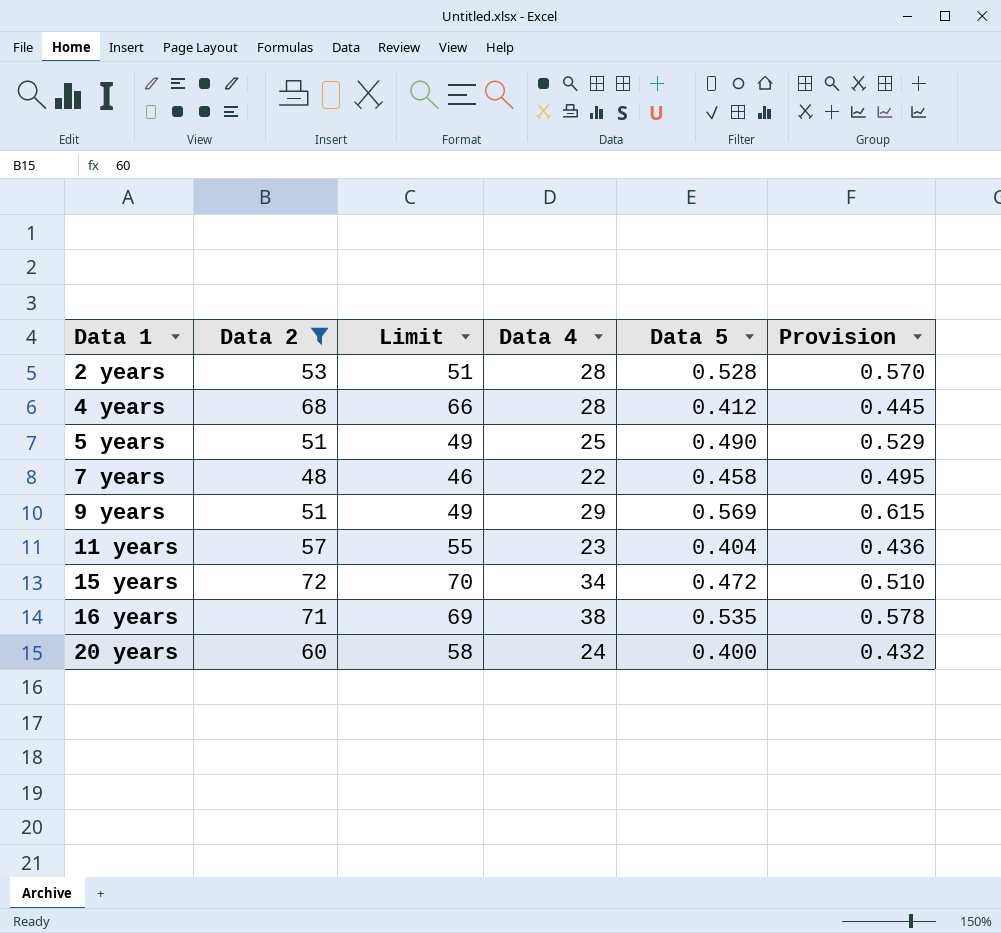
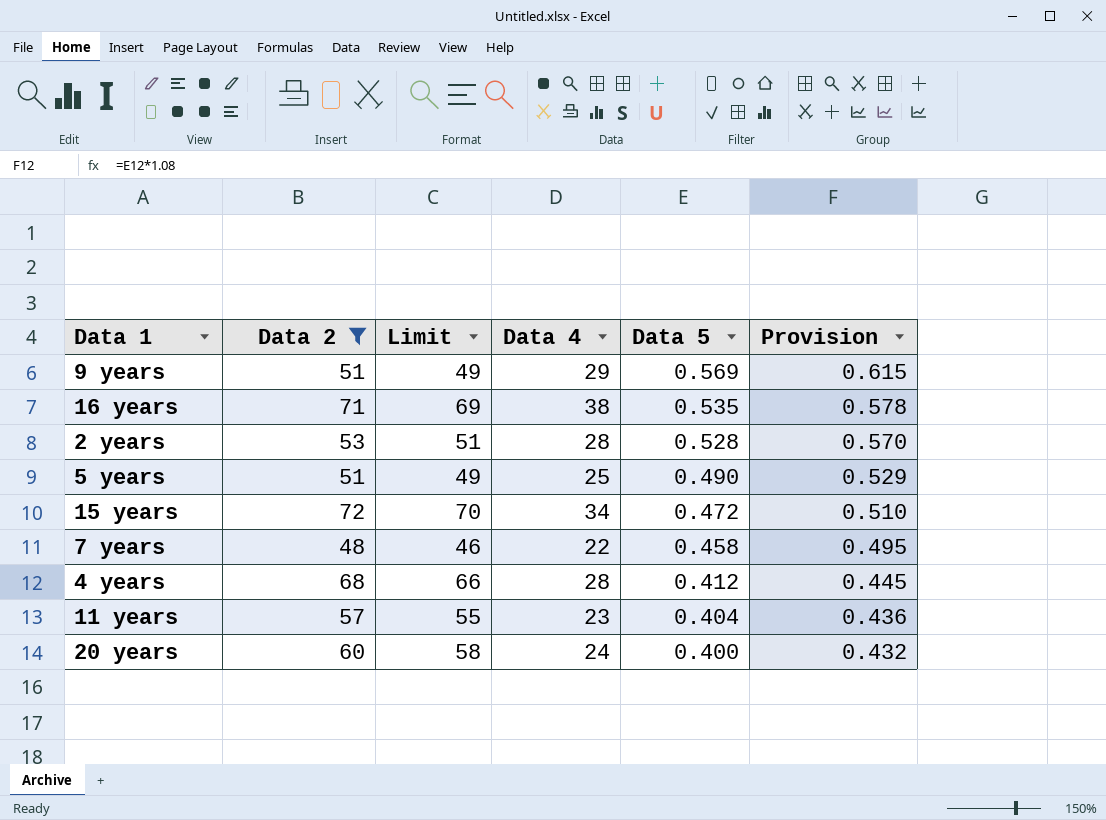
row order: Data 1 ascending -> Data 5 descending

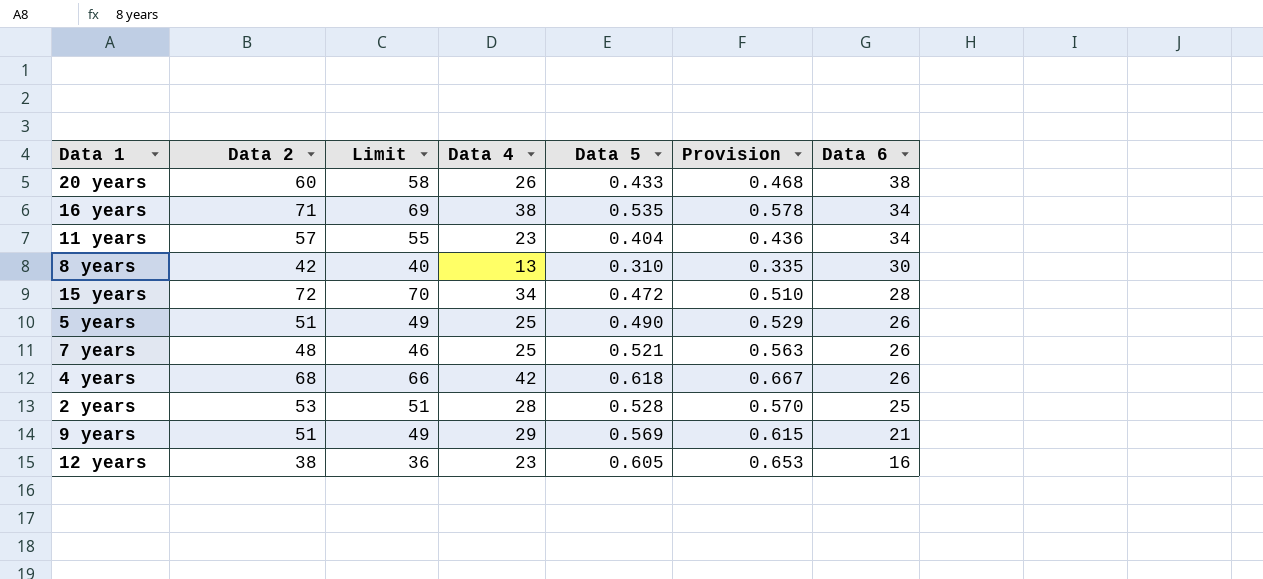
filter: Data 2 >= 48 -> none
row order: Data 5 descending -> Data 6 descending
column Data 6 | position: none -> 7
20 years | Data 4: 24 -> 26
20 years | Data 5: 0.400 -> 0.433
20 years | Provision: 0.432 -> 0.468
7 years | Data 4: 22 -> 25
7 years | Data 5: 0.458 -> 0.521
7 years | Provision: 0.495 -> 0.563
4 years | Data 4: 28 -> 42
4 years | Data 5: 0.412 -> 0.618
4 years | Provision: 0.445 -> 0.667

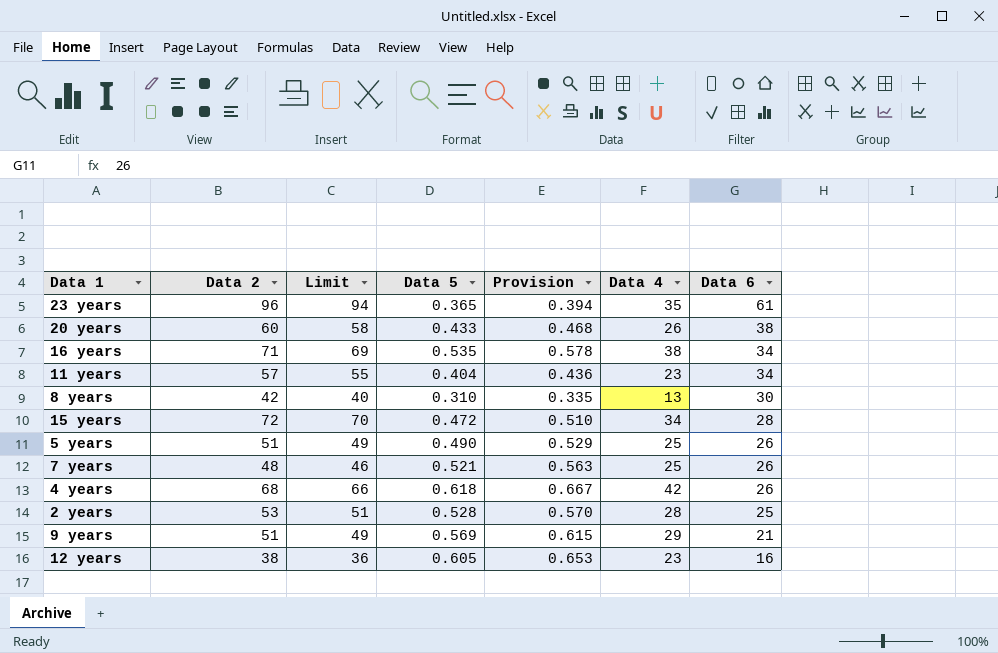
column Data 4 | position: 4 -> 6
row 23 years: none -> 96 | 94 | 0.365 | 0.394 | 35 | 61

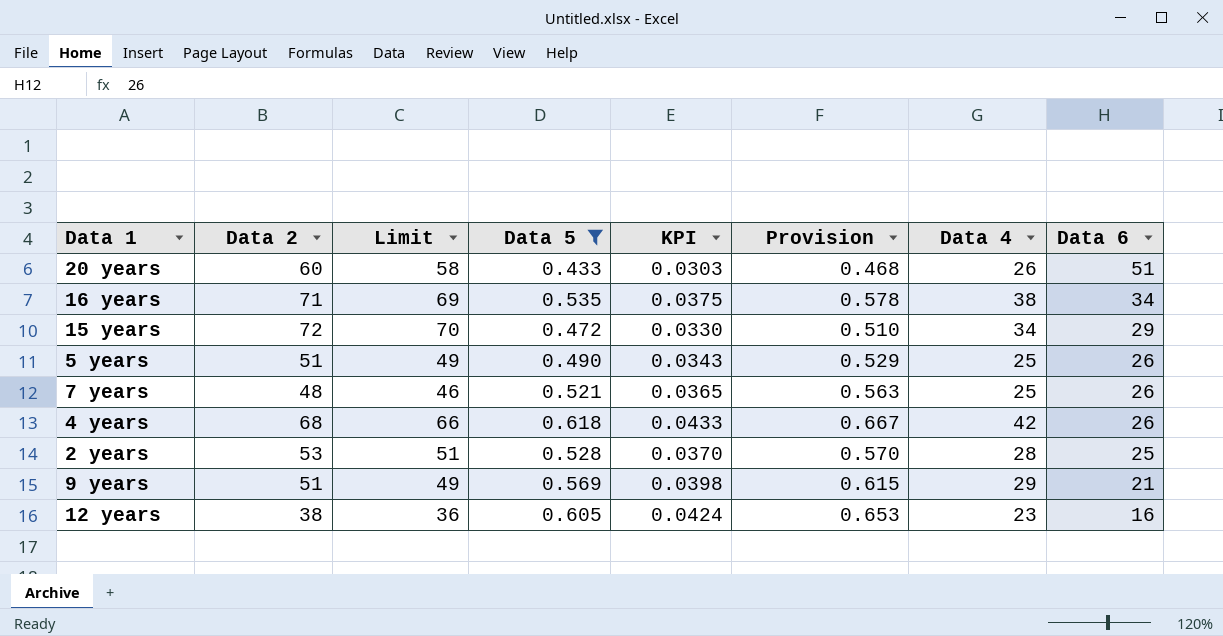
filter: none -> Data 5 >= 0.433
column KPI | formula: none -> [Data 5] * 0.07
20 years | Data 6: 38 -> 51
15 years | Data 6: 28 -> 29

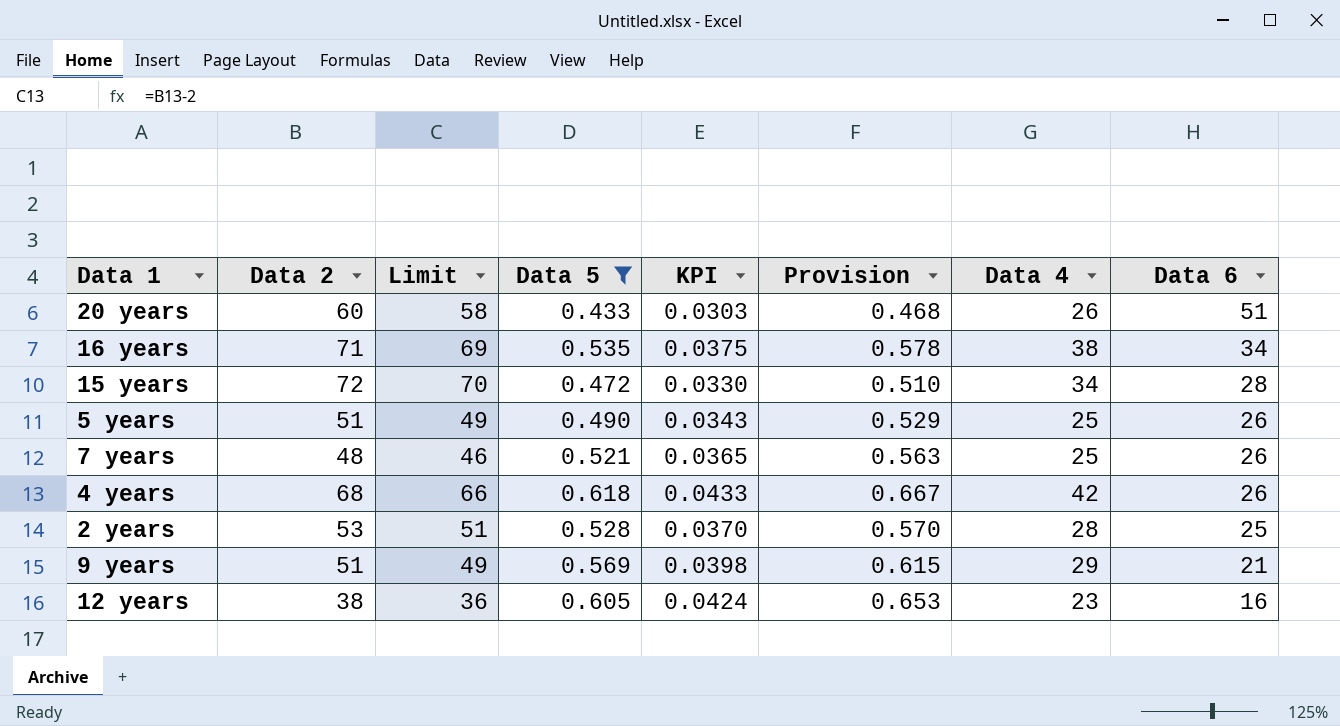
15 years | Data 6: 29 -> 28

